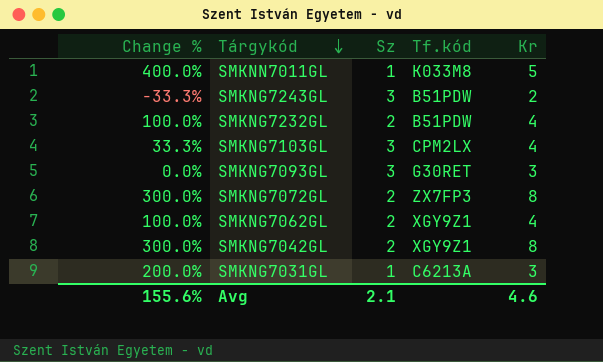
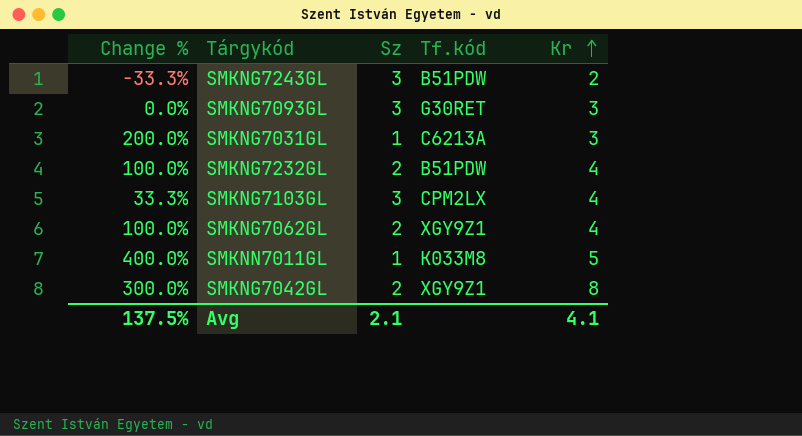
row order: Tárgykód descending -> Kr ascending
row SMKNG7072GL: 300.0% | 2 | ZX7FP3 | 8 -> none
Avg | Change %: 155.6% -> 137.5%
Avg | Kr: 4.6 -> 4.1

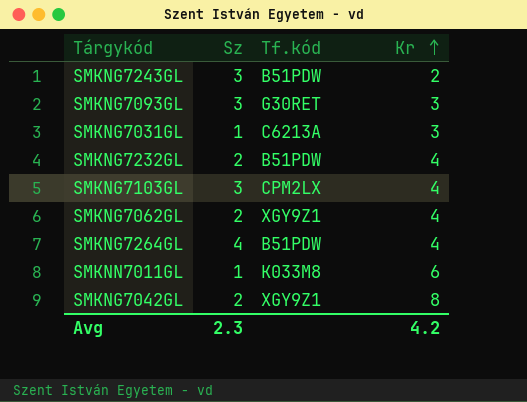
column Change % | formula: ([Kr] - [Sz]) / [Sz] -> none
row SMKNG7264GL: none -> 4 | B51PDW | 4
SMKNN7011GL | Kr: 5 -> 6
Avg | Sz: 2.1 -> 2.3
Avg | Kr: 4.1 -> 4.2

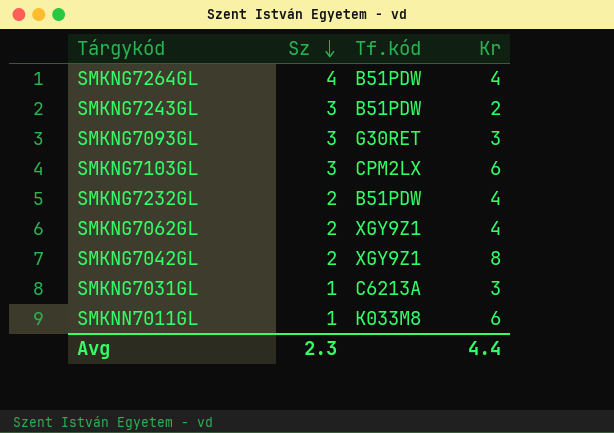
row order: Kr ascending -> Sz descending
SMKNG7103GL | Kr: 4 -> 6
Avg | Kr: 4.2 -> 4.4

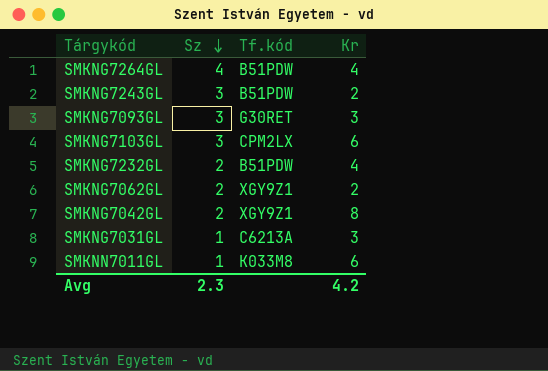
SMKNG7062GL | Kr: 4 -> 2
Avg | Kr: 4.4 -> 4.2

